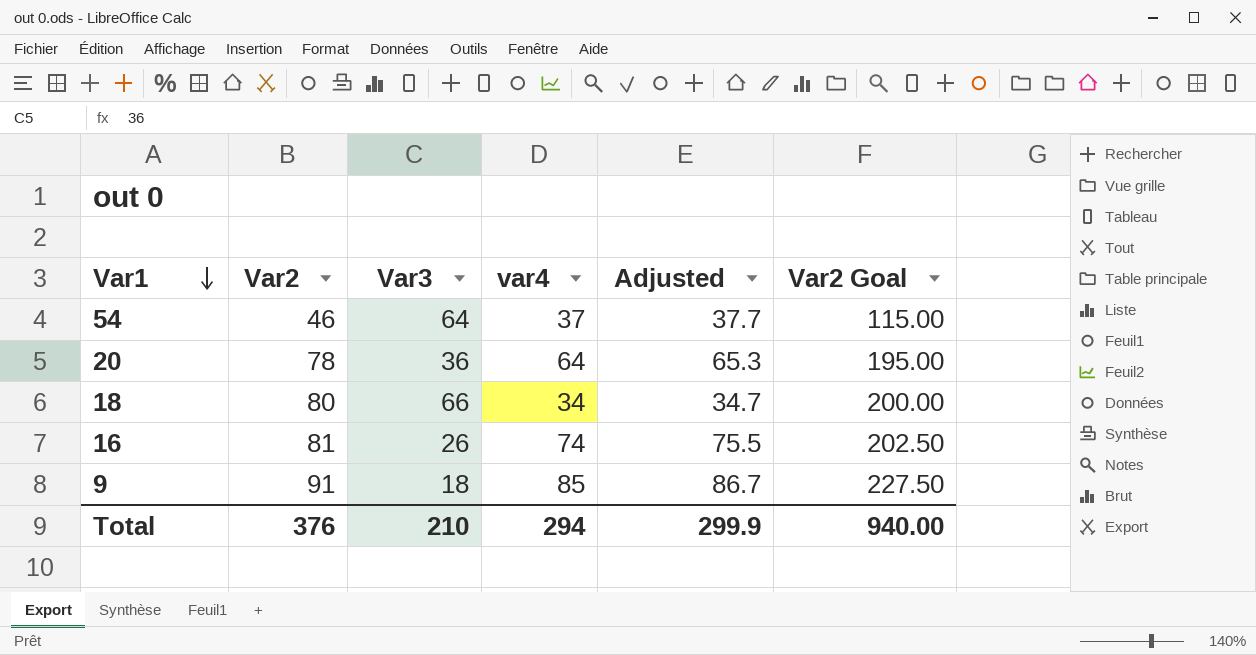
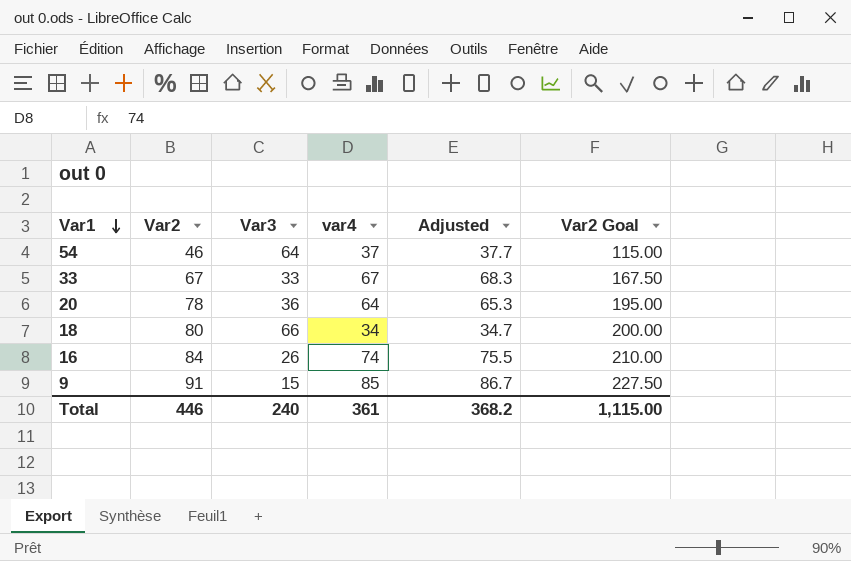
row 33: none -> 67 | 33 | 67 | 68.3 | 167.50
16 | Var2: 81 -> 84
16 | Var2 Goal: 202.50 -> 210.00
9 | Var3: 18 -> 15
Total | Var2: 376 -> 446
Total | Var3: 210 -> 240
Total | var4: 294 -> 361
Total | Adjusted: 299.9 -> 368.2
Total | Var2 Goal: 940.00 -> 1,115.00

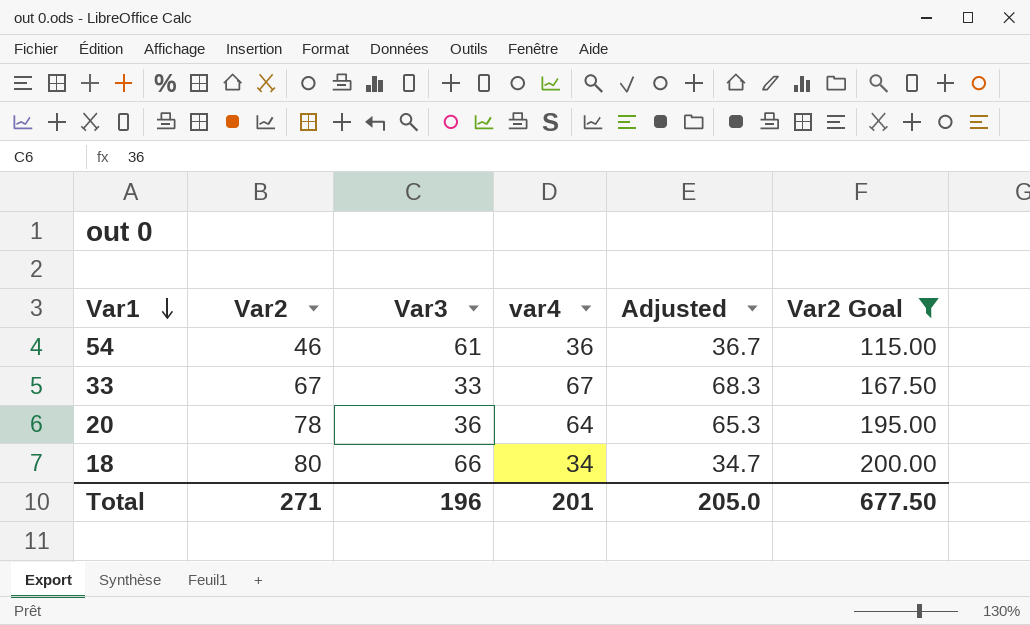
filter: none -> Var2 Goal <= 200.00
54 | Var3: 64 -> 61
54 | var4: 37 -> 36
54 | Adjusted: 37.7 -> 36.7
Total | Var2: 446 -> 271
Total | Var3: 240 -> 196
Total | var4: 361 -> 201
Total | Adjusted: 368.2 -> 205.0
Total | Var2 Goal: 1,115.00 -> 677.50

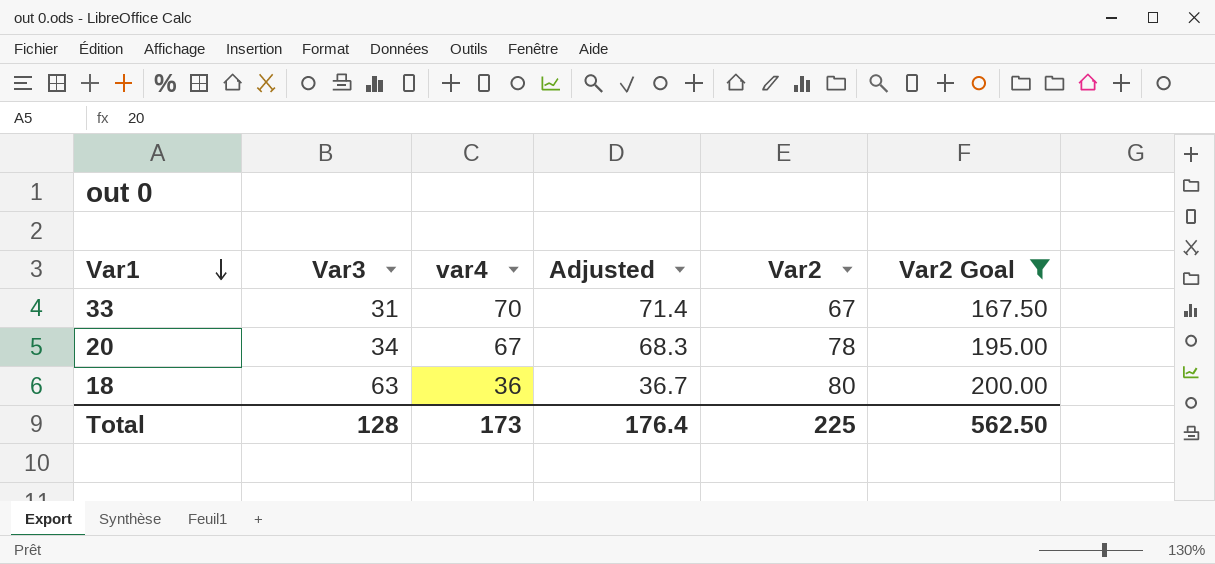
column Var2 | position: 2 -> 5
row 54: 46 | 61 | 36 | 36.7 | 115.00 -> none
33 | Var3: 33 -> 31
33 | var4: 67 -> 70
33 | Adjusted: 68.3 -> 71.4
20 | Var3: 36 -> 34
20 | var4: 64 -> 67
20 | Adjusted: 65.3 -> 68.3
18 | Var3: 66 -> 63
18 | var4: 34 -> 36
18 | Adjusted: 34.7 -> 36.7
Total | Var3: 196 -> 128
Total | var4: 201 -> 173
Total | Adjusted: 205.0 -> 176.4
Total | Var2: 271 -> 225
Total | Var2 Goal: 677.50 -> 562.50

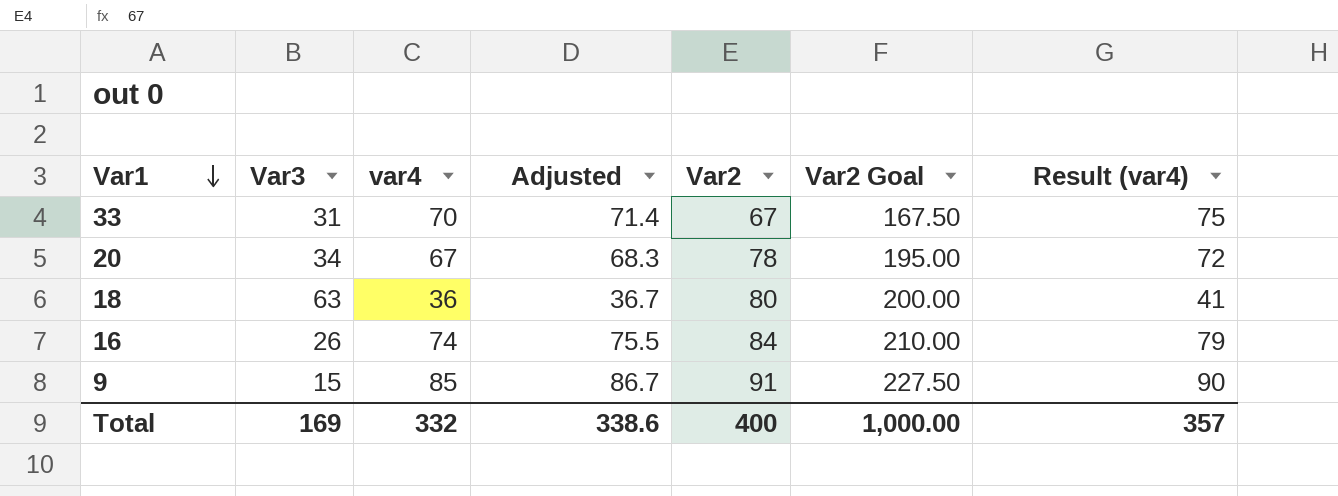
filter: Var2 Goal <= 200.00 -> none
column Result (var4) | formula: none -> [var4] + 5
Total | Var3: 128 -> 169
Total | var4: 173 -> 332
Total | Adjusted: 176.4 -> 338.6
Total | Var2: 225 -> 400
Total | Var2 Goal: 562.50 -> 1,000.00

